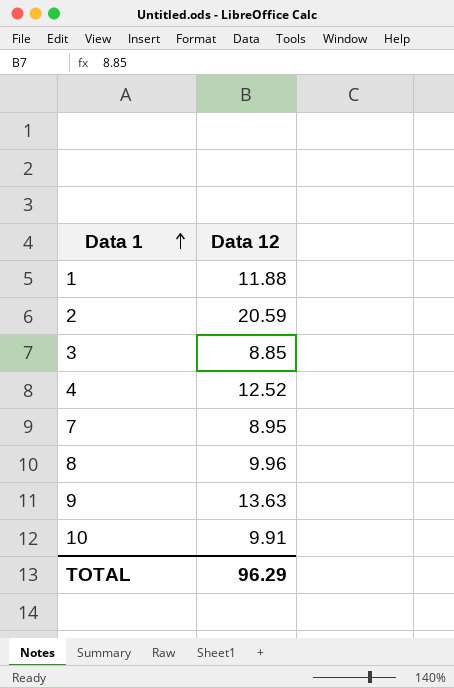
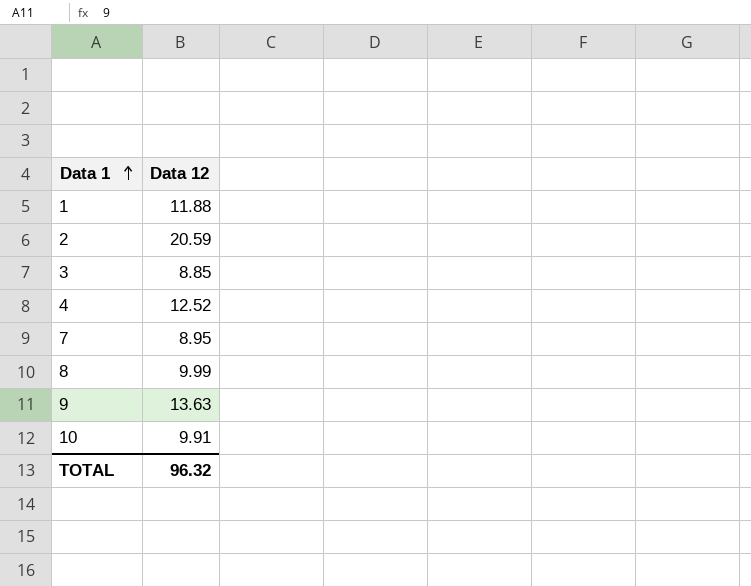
8 | Data 12: 9.96 -> 9.99
TOTAL | Data 12: 96.29 -> 96.32

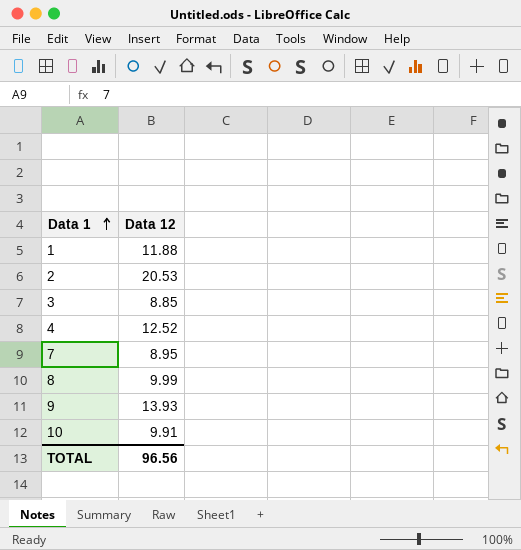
2 | Data 12: 20.59 -> 20.53
9 | Data 12: 13.63 -> 13.93
TOTAL | Data 12: 96.32 -> 96.56

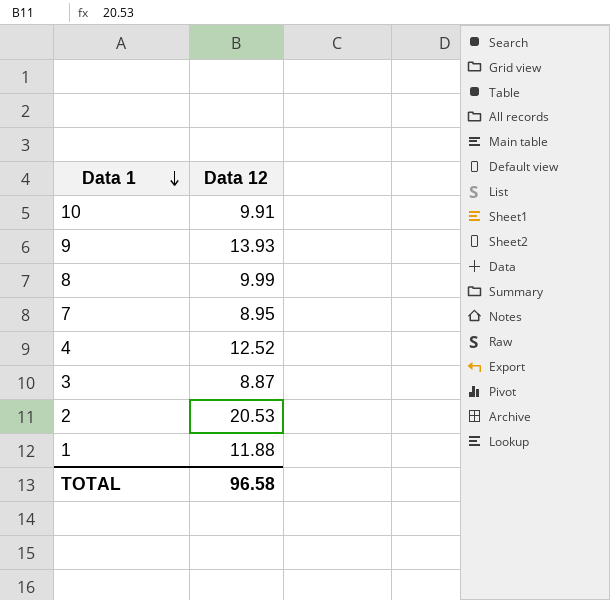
row order: Data 1 ascending -> Data 1 descending
3 | Data 12: 8.85 -> 8.87
TOTAL | Data 12: 96.56 -> 96.58

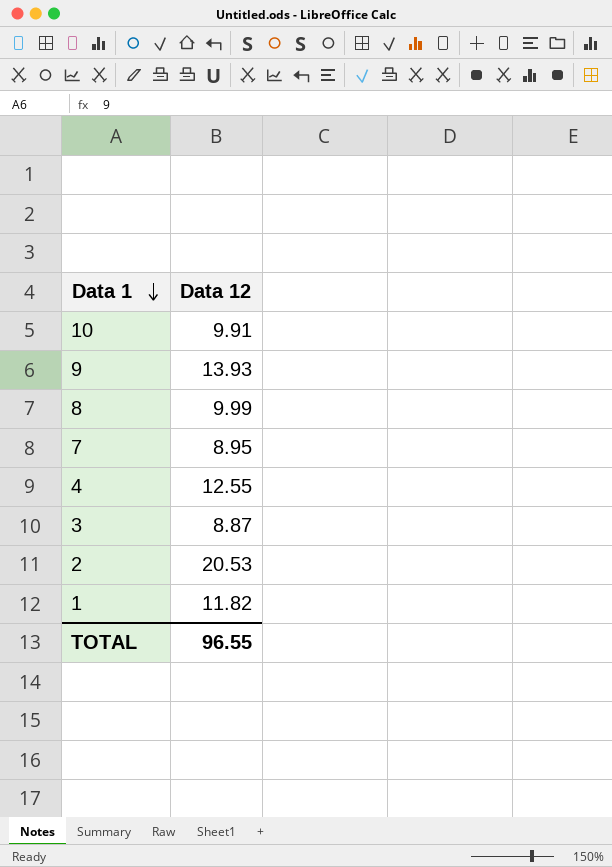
4 | Data 12: 12.52 -> 12.55
1 | Data 12: 11.88 -> 11.82
TOTAL | Data 12: 96.58 -> 96.55

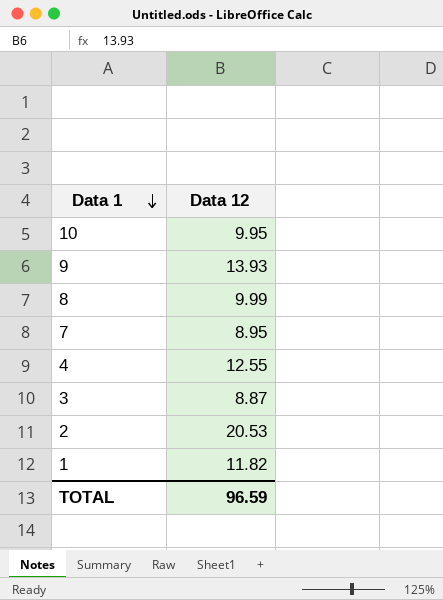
10 | Data 12: 9.91 -> 9.95
TOTAL | Data 12: 96.55 -> 96.59

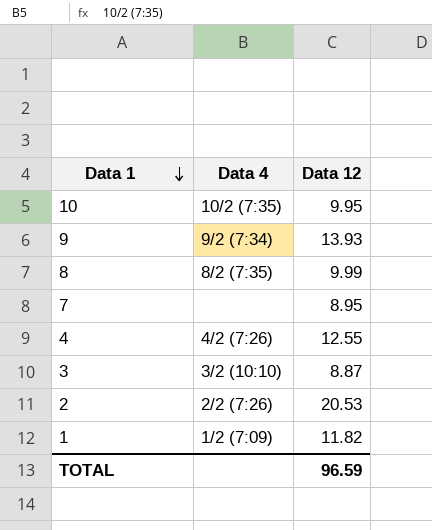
column Data 4 | position: none -> 2

